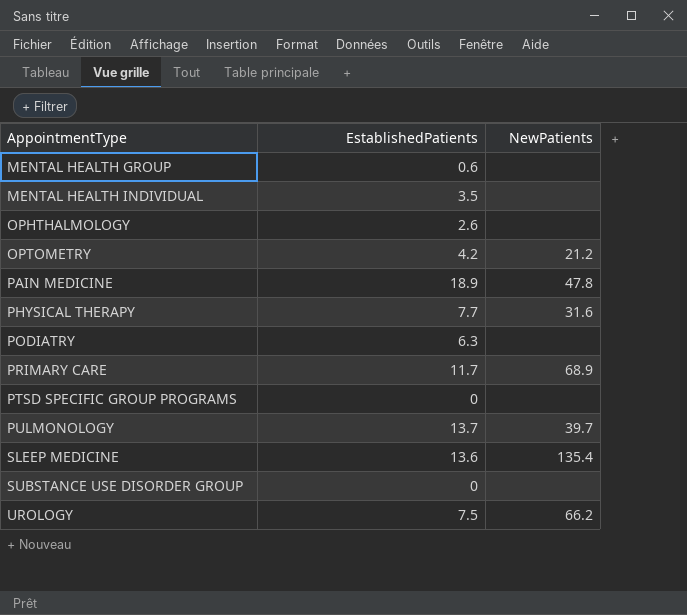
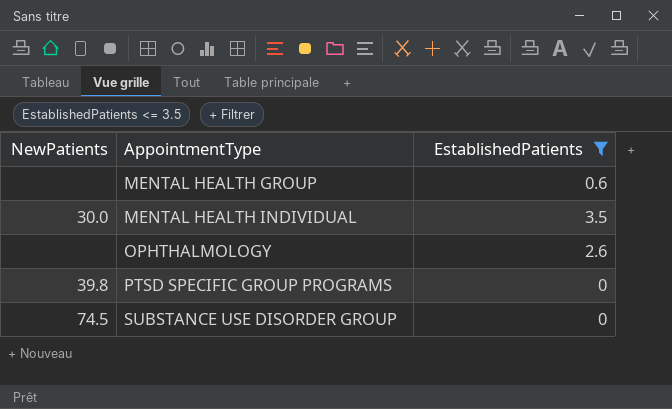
filter: none -> EstablishedPatients <= 3.5
column NewPatients | position: 3 -> 1
MENTAL HEALTH INDIVIDUAL | NewPatients: none -> 30.0
PTSD SPECIFIC GROUP PROGRAMS | NewPatients: none -> 39.8
SUBSTANCE USE DISORDER GROUP | NewPatients: none -> 74.5

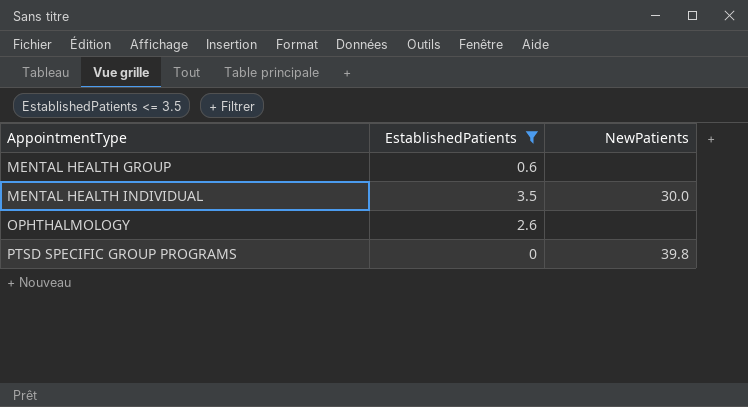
column NewPatients | position: 1 -> 3
row SUBSTANCE USE DISORDER GROUP: 74.5 | 0 -> none

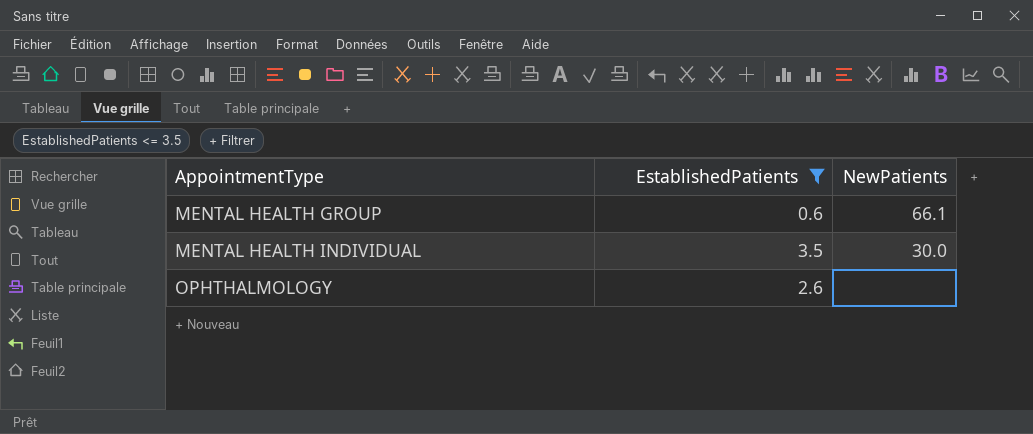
row PTSD SPECIFIC GROUP PROGRAMS: 0 | 39.8 -> none
MENTAL HEALTH GROUP | NewPatients: none -> 66.1

